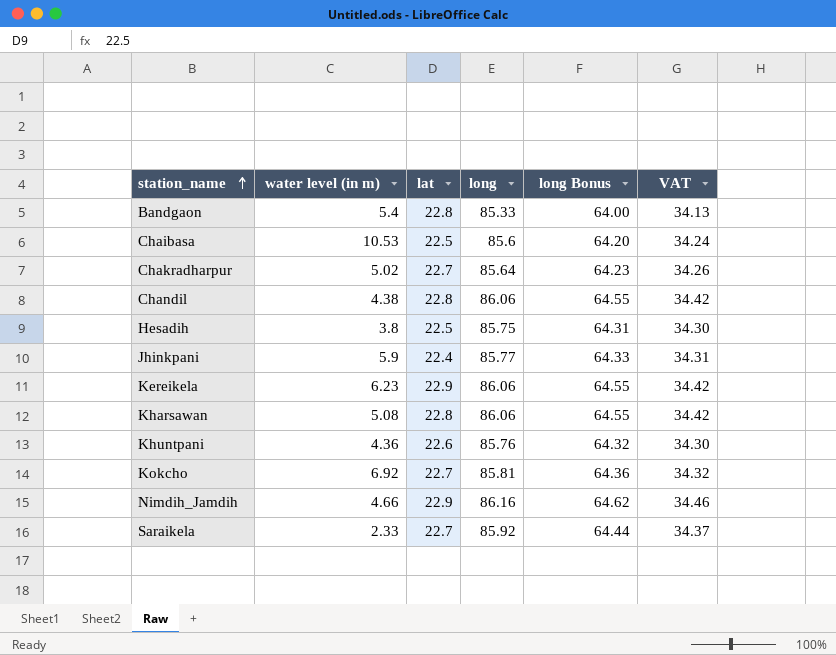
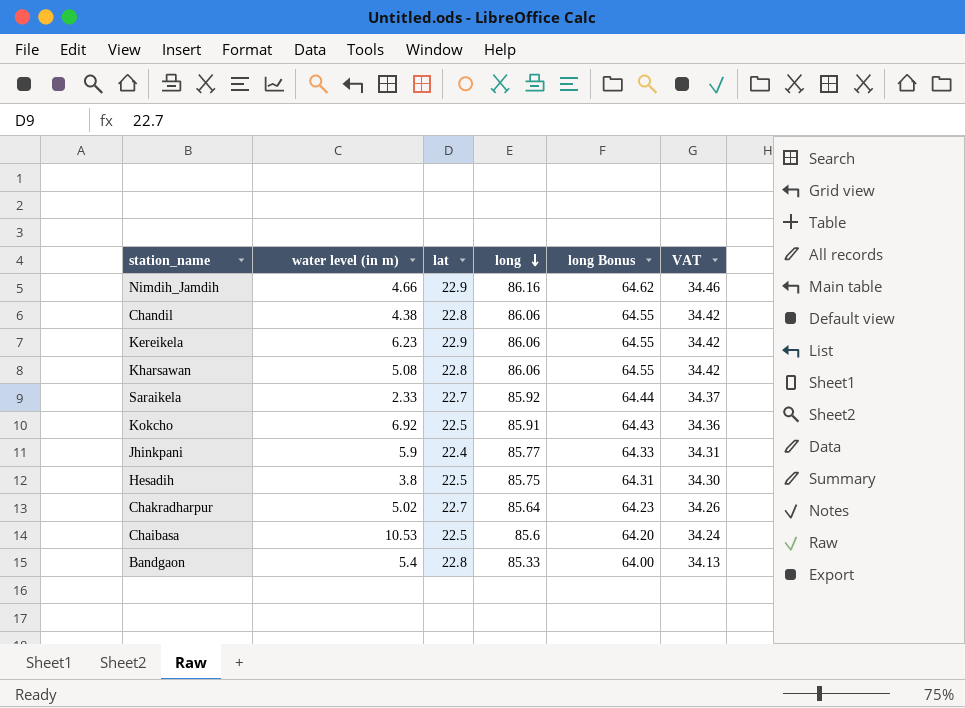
row order: station_name ascending -> long descending
row Khuntpani: 4.36 | 22.6 | 85.76 | 64.32 | 34.30 -> none
Kokcho | lat: 22.7 -> 22.5
Kokcho | long: 85.81 -> 85.91
Kokcho | long Bonus: 64.36 -> 64.43
Kokcho | VAT: 34.32 -> 34.36

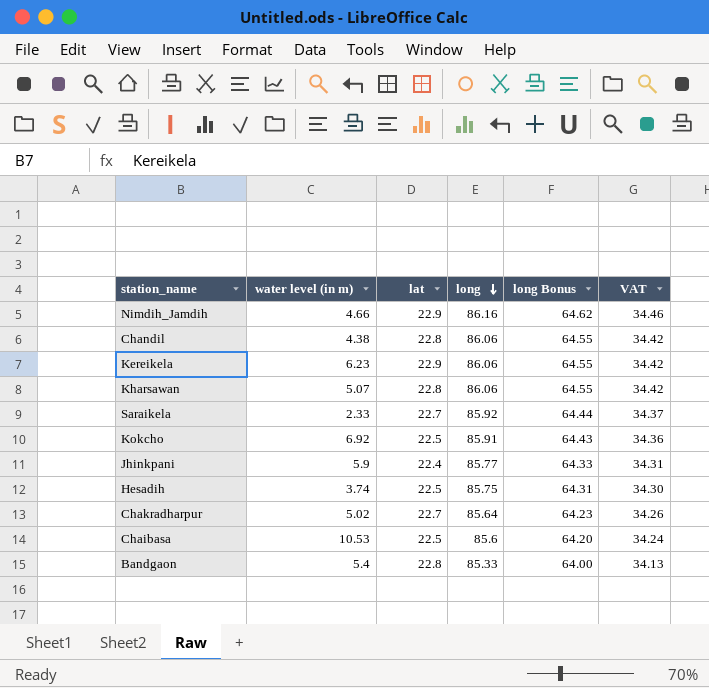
Kharsawan | water level (in m): 5.08 -> 5.07
Hesadih | water level (in m): 3.8 -> 3.74

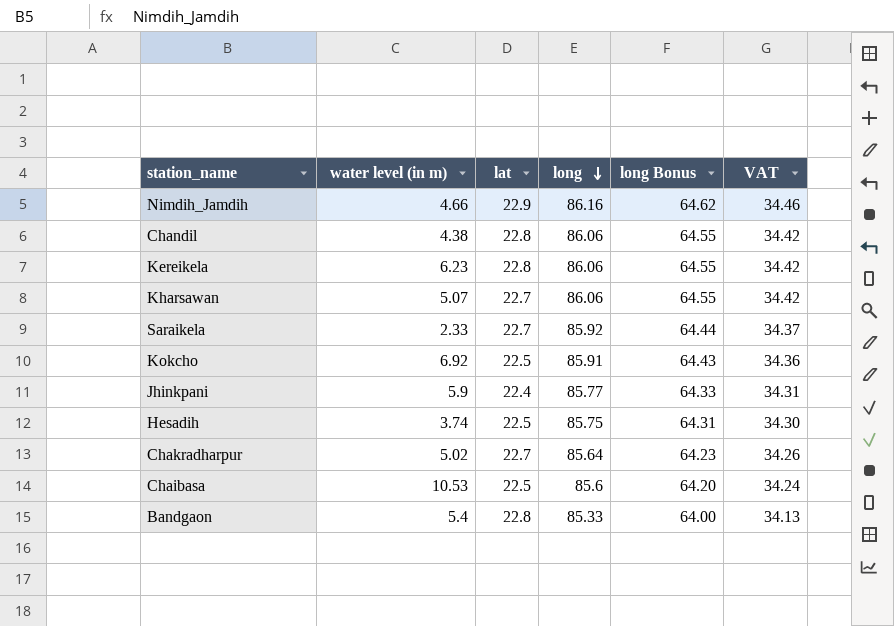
Kereikela | lat: 22.9 -> 22.8
Kharsawan | lat: 22.8 -> 22.7

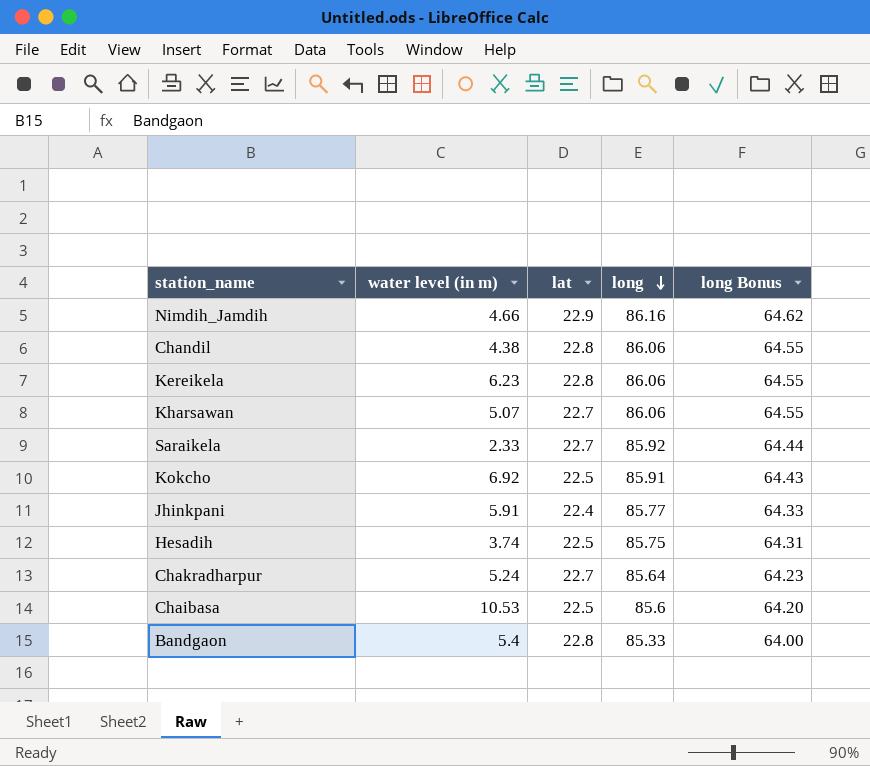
column VAT | formula: [long] * 0.4 -> none
Jhinkpani | water level (in m): 5.9 -> 5.91
Chakradharpur | water level (in m): 5.02 -> 5.24

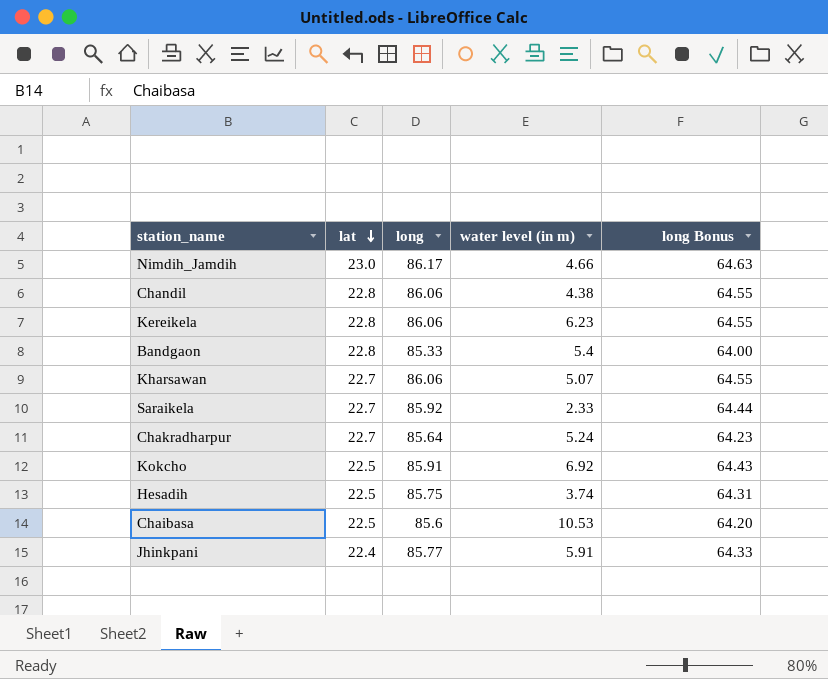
row order: long descending -> lat descending
column water level (in m) | position: 2 -> 4
Nimdih_Jamdih | lat: 22.9 -> 23.0
Nimdih_Jamdih | long: 86.16 -> 86.17
Nimdih_Jamdih | long Bonus: 64.62 -> 64.63

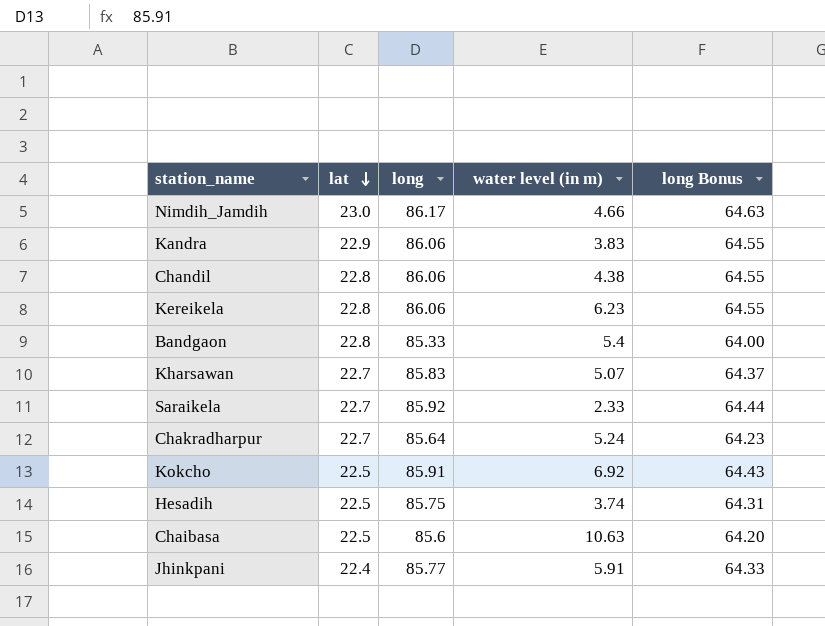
row Kandra: none -> 22.9 | 86.06 | 3.83 | 64.55
Kharsawan | long: 86.06 -> 85.83
Kharsawan | long Bonus: 64.55 -> 64.37
Chaibasa | water level (in m): 10.53 -> 10.63

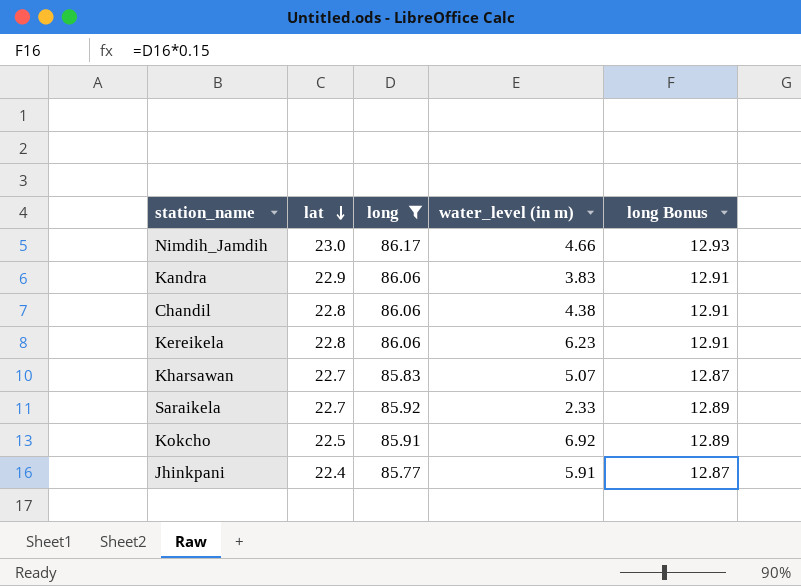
filter: none -> long >= 85.77
column name: water level (in m) -> water_level (in m)
column long Bonus | formula: [long] * 0.75 -> [long] * 0.15

